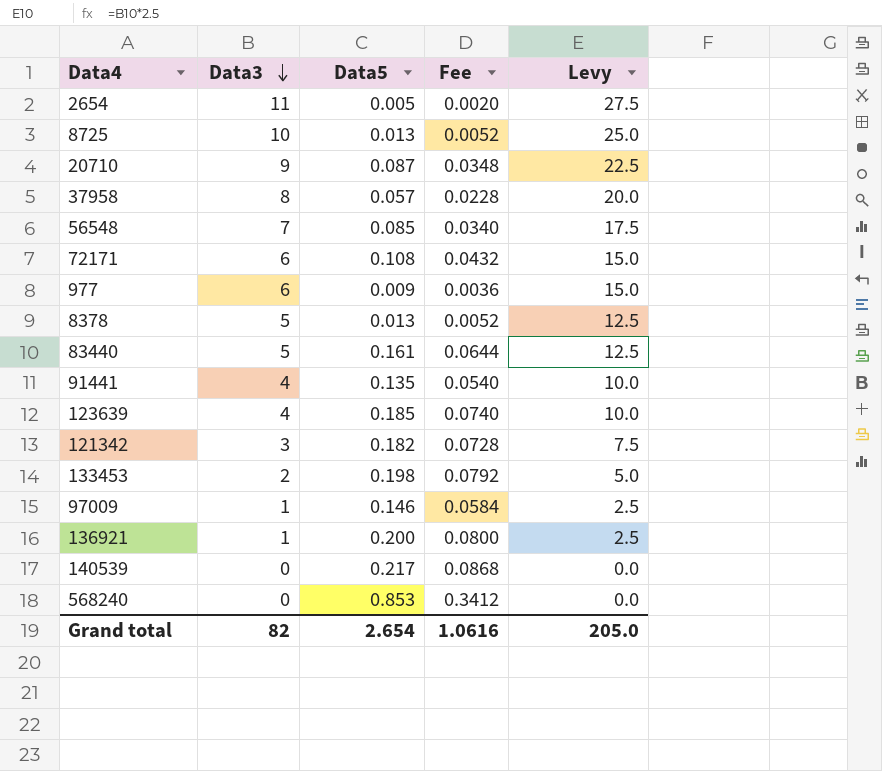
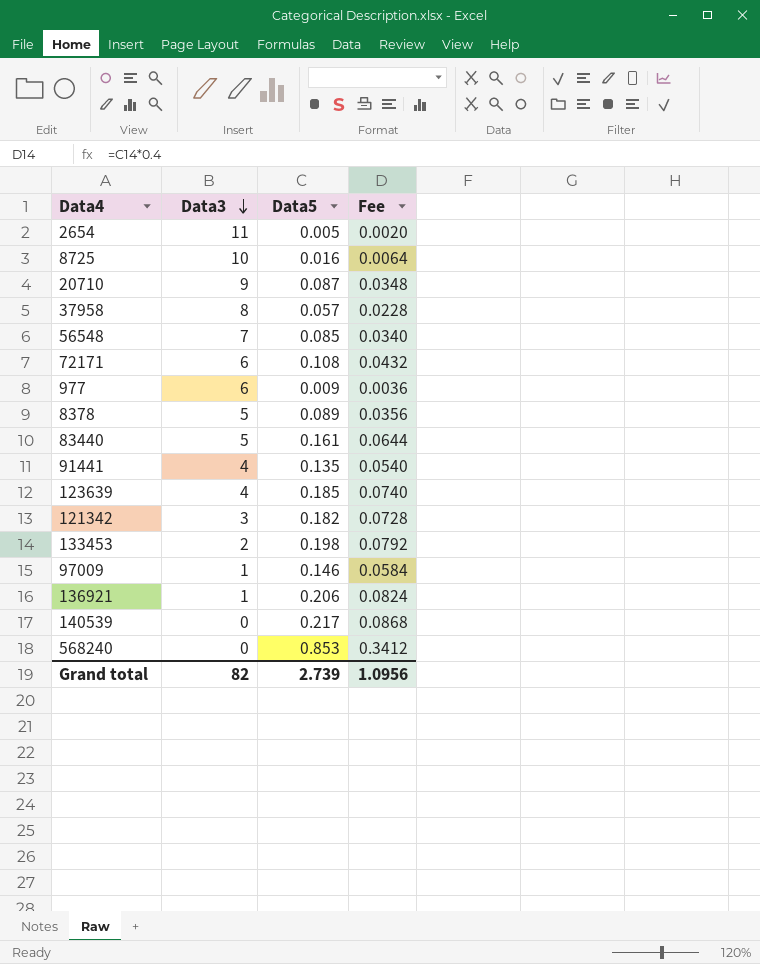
column Levy | formula: [Data3] * 2.5 -> none
8725 | Data5: 0.013 -> 0.016
8725 | Fee: 0.0052 -> 0.0064
8378 | Data5: 0.013 -> 0.089
8378 | Fee: 0.0052 -> 0.0356
136921 | Data5: 0.200 -> 0.206
136921 | Fee: 0.0800 -> 0.0824
Grand total | Data5: 2.654 -> 2.739
Grand total | Fee: 1.0616 -> 1.0956

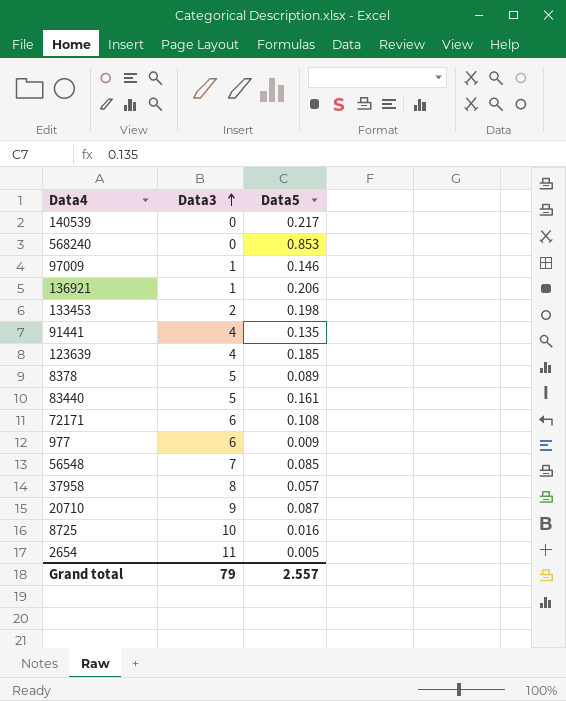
row order: Data3 descending -> Data3 ascending
column Fee | formula: [Data5] * 0.4 -> none
row 121342: 3 | 0.182 | 0.0728 -> none
Grand total | Data3: 82 -> 79
Grand total | Data5: 2.739 -> 2.557

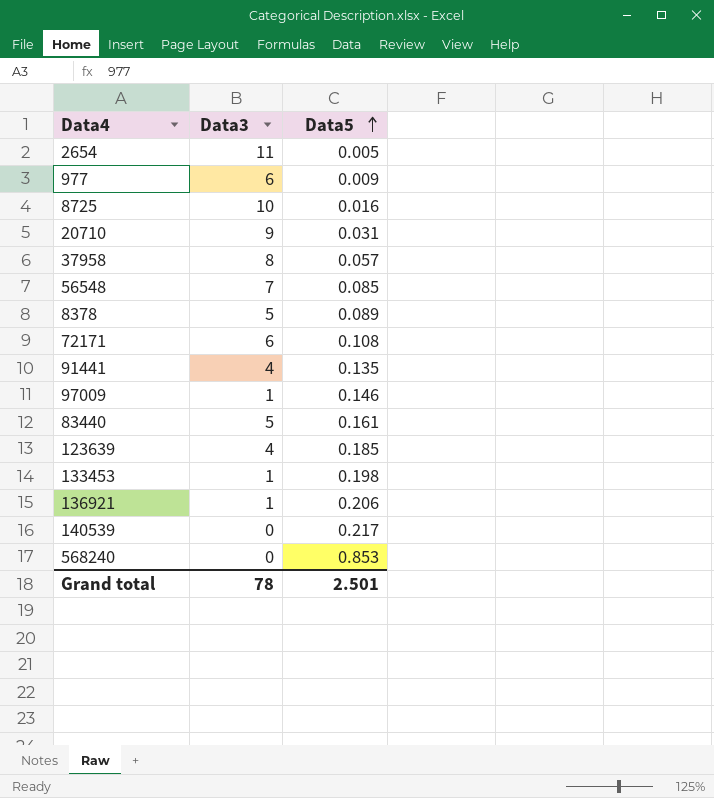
row order: Data3 ascending -> Data5 ascending
20710 | Data5: 0.087 -> 0.031
133453 | Data3: 2 -> 1
Grand total | Data3: 79 -> 78
Grand total | Data5: 2.557 -> 2.501

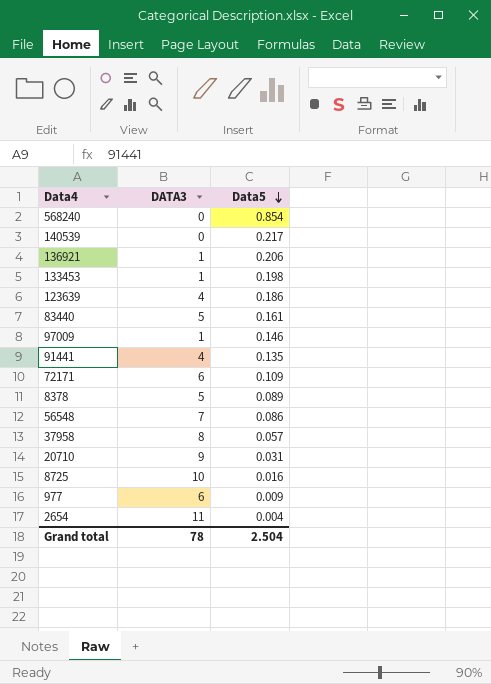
row order: Data5 ascending -> Data5 descending
column name: Data3 -> DATA3
568240 | Data5: 0.853 -> 0.854
123639 | Data5: 0.185 -> 0.186
72171 | Data5: 0.108 -> 0.109
56548 | Data5: 0.085 -> 0.086
2654 | Data5: 0.005 -> 0.004
Grand total | Data5: 2.501 -> 2.504

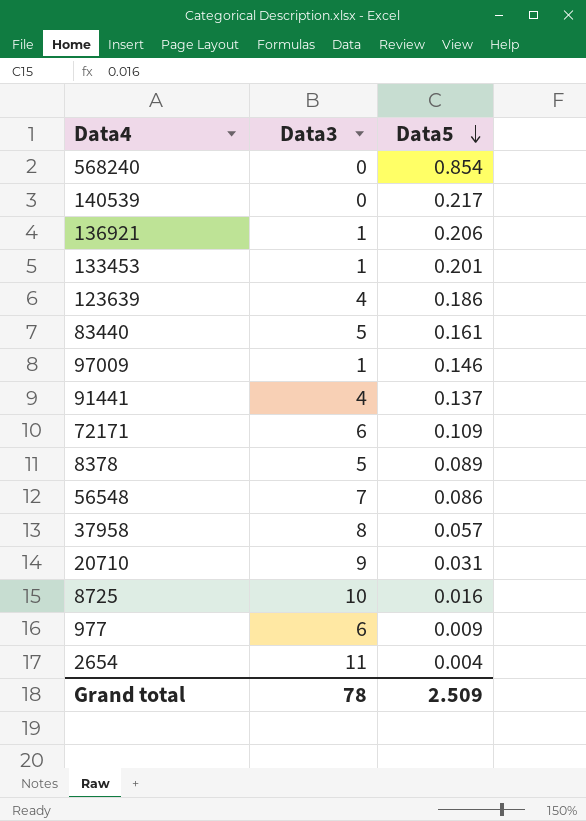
column name: DATA3 -> Data3
133453 | Data5: 0.198 -> 0.201
91441 | Data5: 0.135 -> 0.137
Grand total | Data5: 2.504 -> 2.509

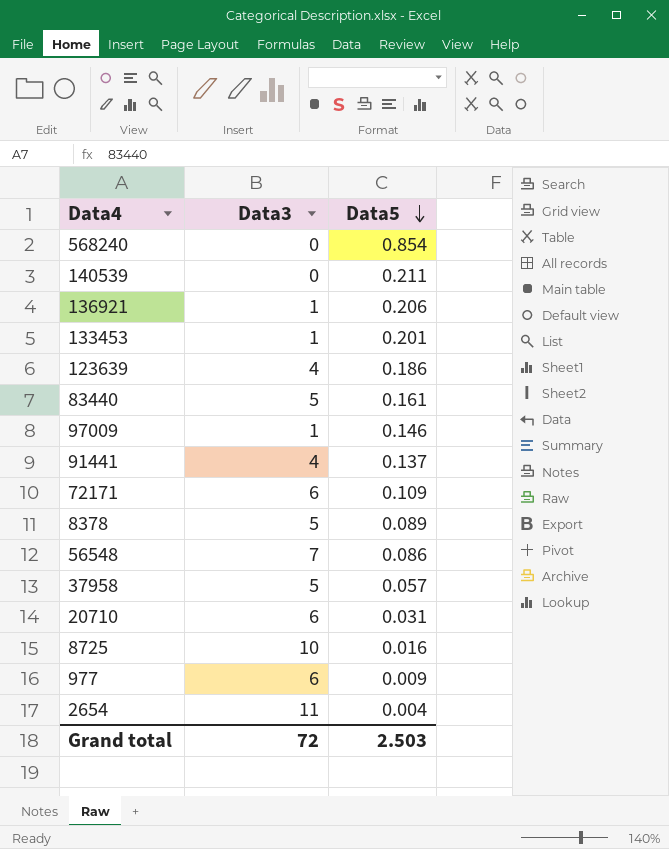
140539 | Data5: 0.217 -> 0.211
37958 | Data3: 8 -> 5
20710 | Data3: 9 -> 6
Grand total | Data3: 78 -> 72
Grand total | Data5: 2.509 -> 2.503

